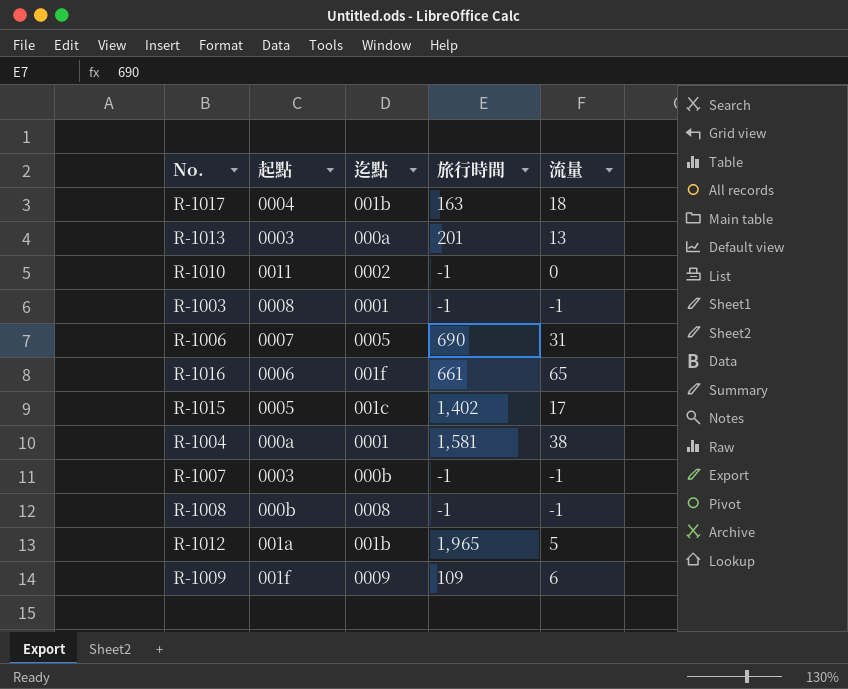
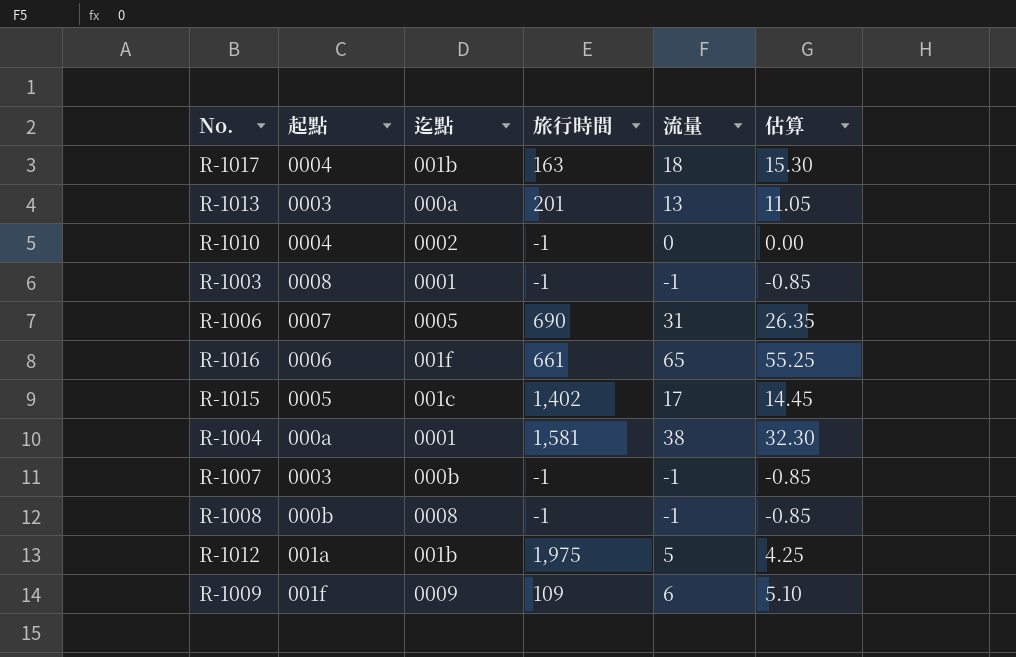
column 估算 | formula: none -> [流量] * 0.85
R-1010 | 起點: 0011 -> 0004
R-1012 | 旅行時間: 1,965 -> 1,975

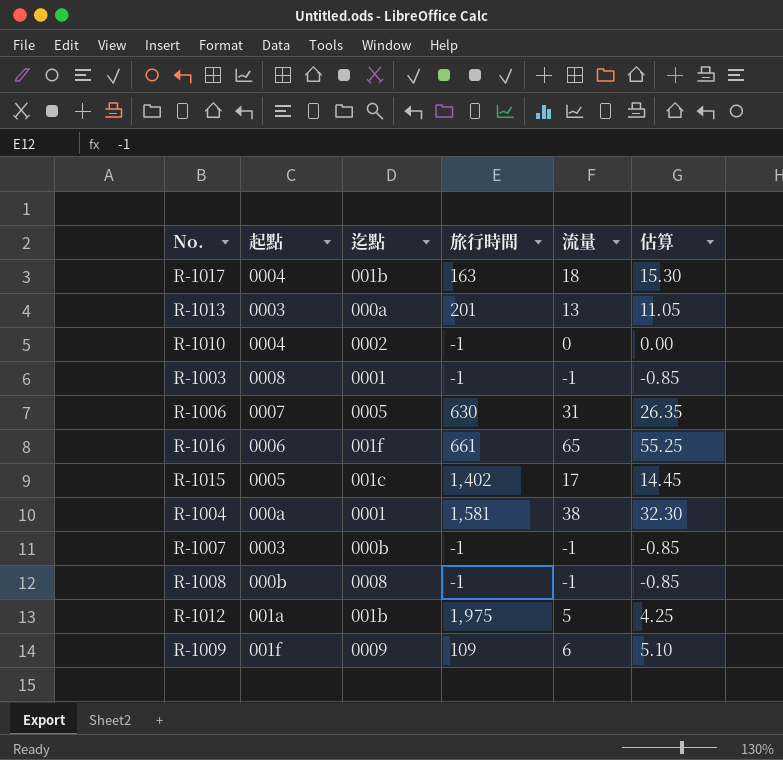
R-1006 | 旅行時間: 690 -> 630

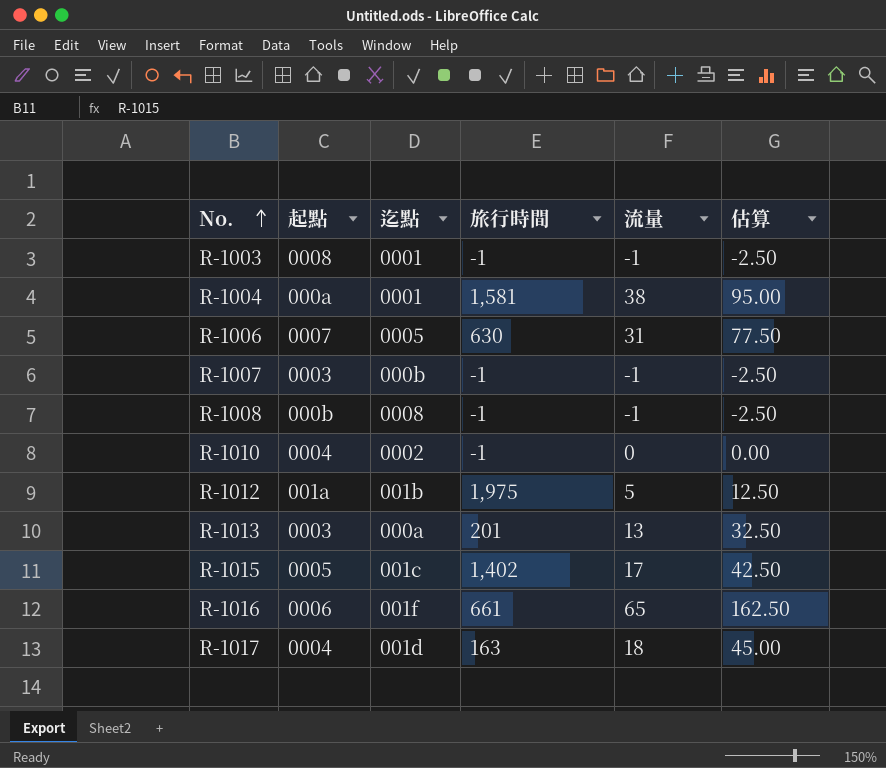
row order: none -> No. ascending
column 估算 | formula: [流量] * 0.85 -> [流量] * 2.5
row R-1009: 001f | 0009 | 109 | 6 | 5.10 -> none
R-1017 | 迄點: 001b -> 001d

